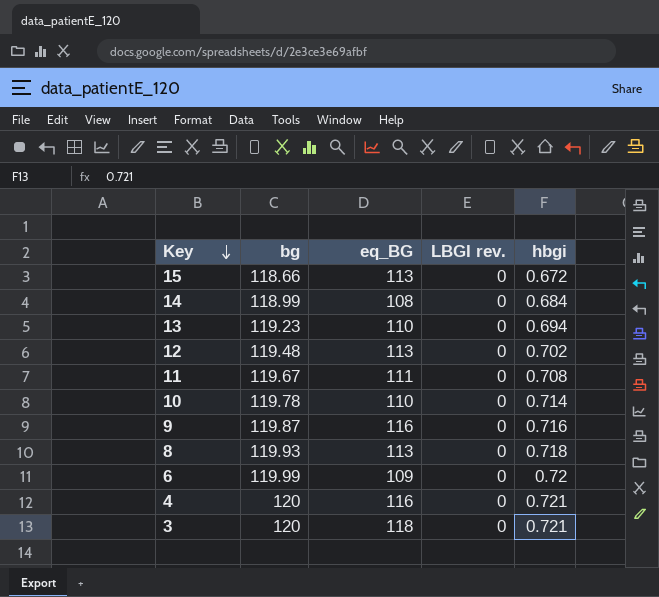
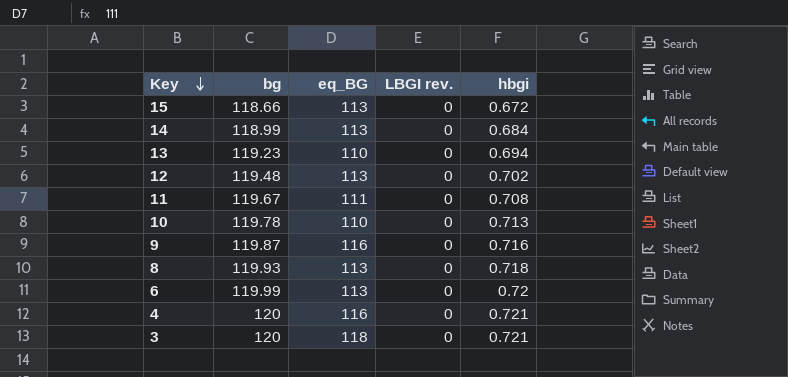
14 | eq_BG: 108 -> 113
10 | hbgi: 0.714 -> 0.713
6 | eq_BG: 109 -> 113

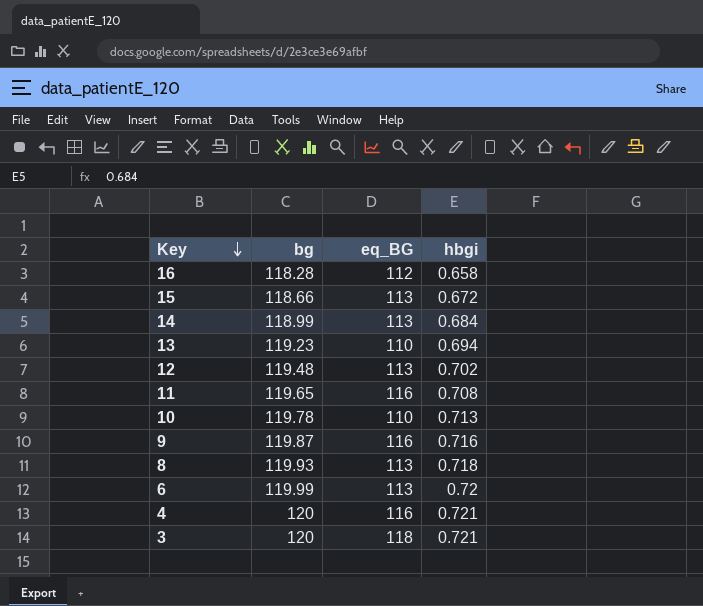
column LBGI rev. | position: 4 -> none
row 16: none -> 118.28 | 112 | 0.658
11 | bg: 119.67 -> 119.65
11 | eq_BG: 111 -> 116

